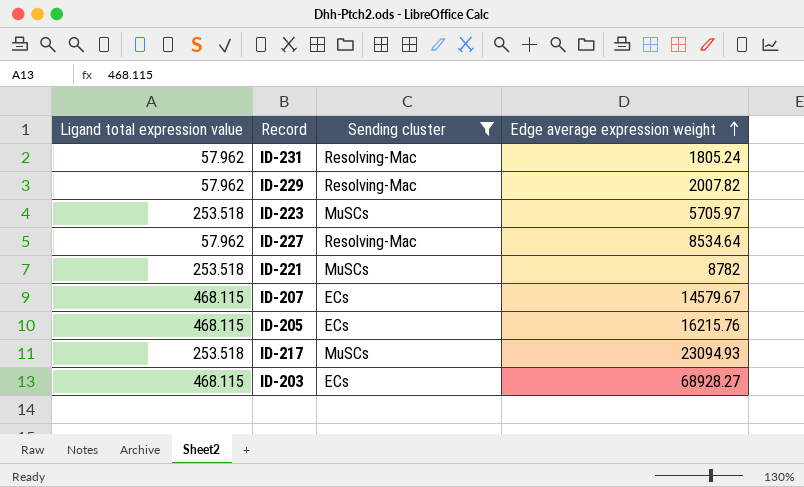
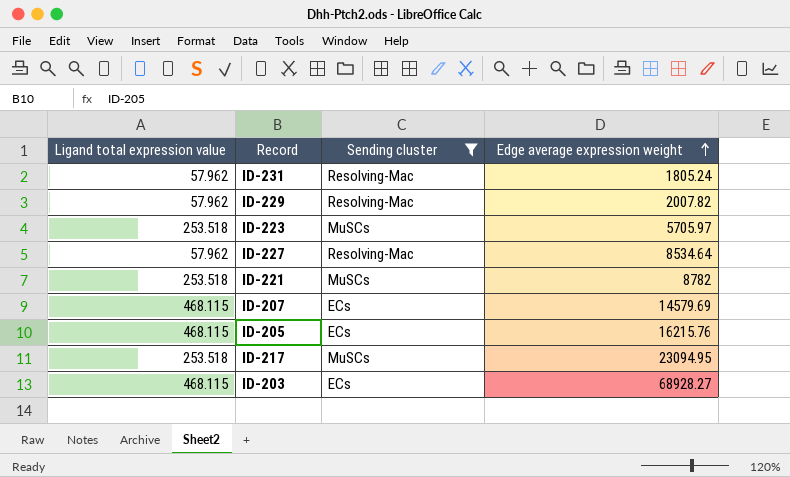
ID-207 | Edge average expression weight: 14579.67 -> 14579.69
ID-217 | Edge average expression weight: 23094.93 -> 23094.95

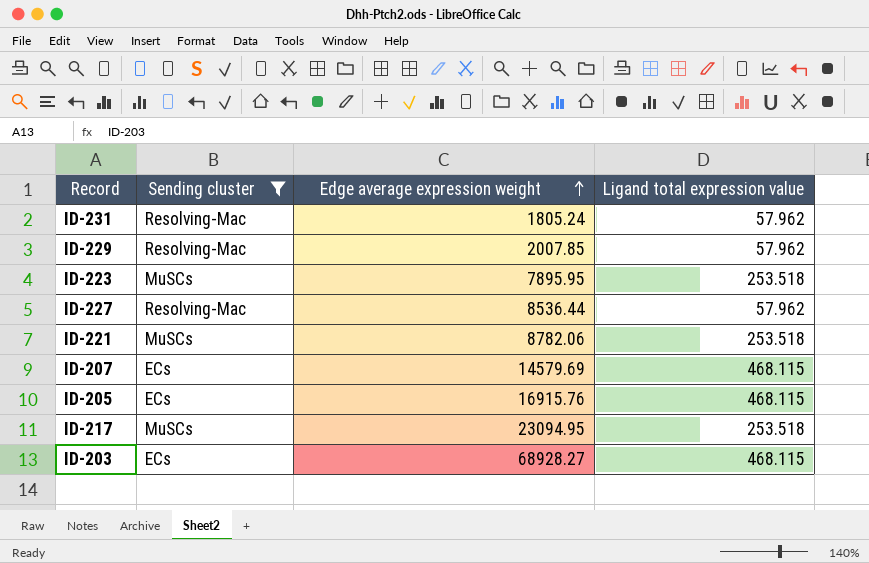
column Ligand total expression value | position: 1 -> 4
ID-229 | Edge average expression weight: 2007.82 -> 2007.85
ID-223 | Edge average expression weight: 5705.97 -> 7895.95
ID-227 | Edge average expression weight: 8534.64 -> 8536.44
ID-221 | Edge average expression weight: 8782 -> 8782.06
ID-205 | Edge average expression weight: 16215.76 -> 16915.76

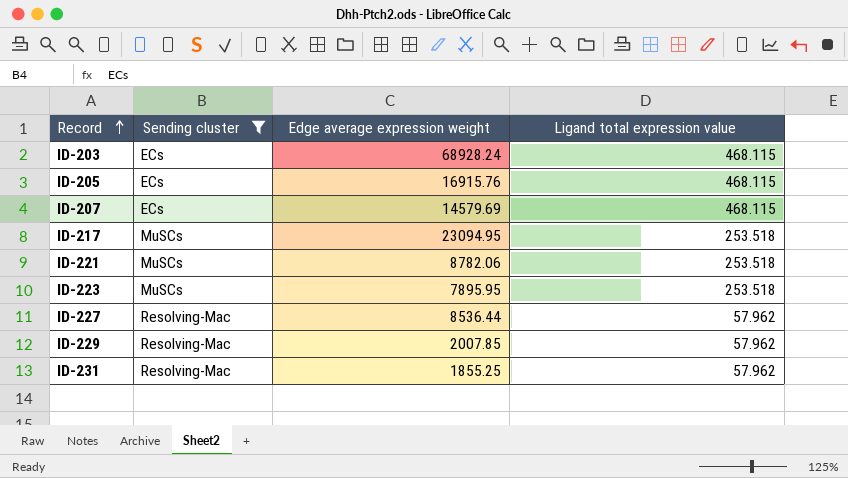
row order: Edge average expression weight ascending -> Record ascending
ID-203 | Edge average expression weight: 68928.27 -> 68928.24
ID-231 | Edge average expression weight: 1805.24 -> 1855.25

